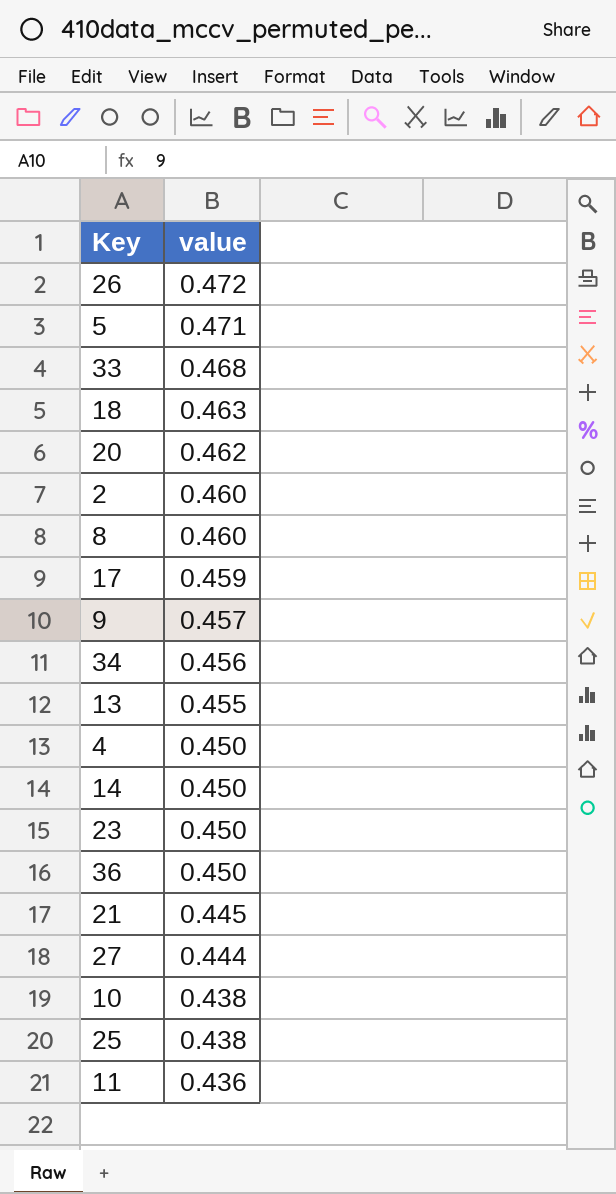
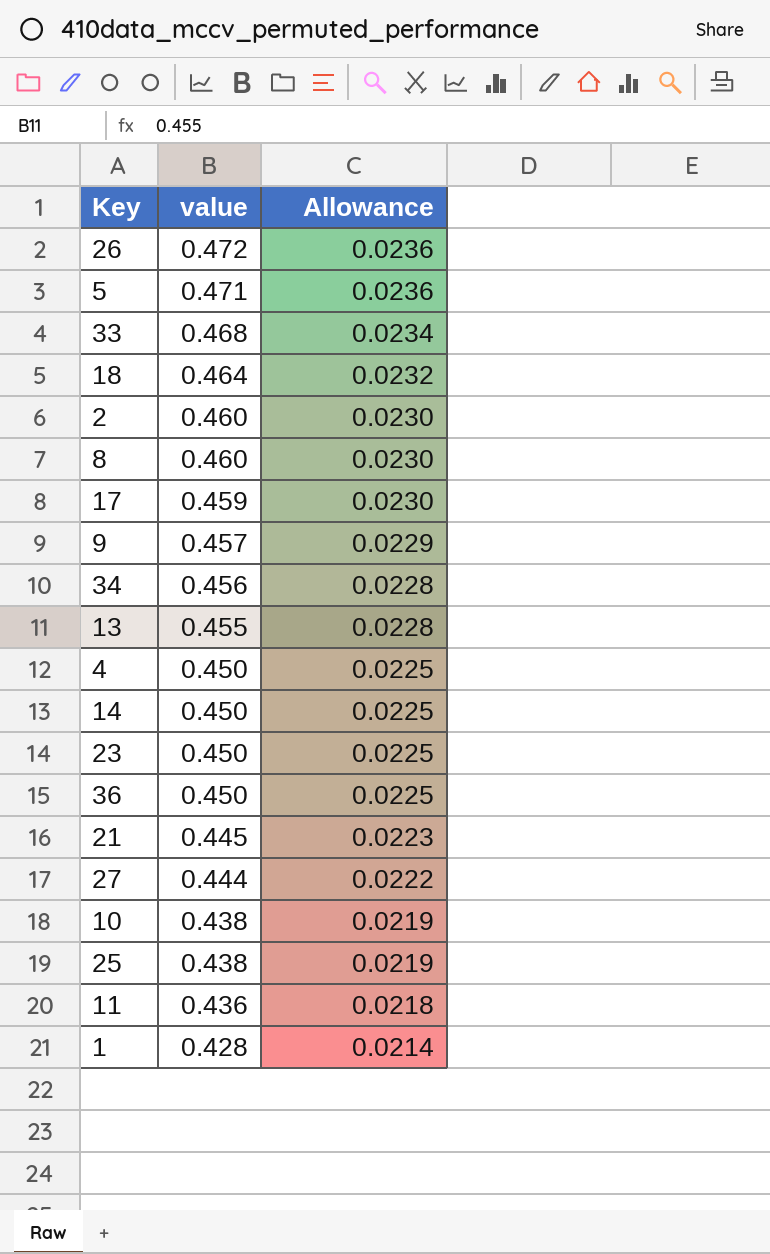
column Allowance | formula: none -> [value] * 0.05
row 20: 0.462 -> none
18 | value: 0.463 -> 0.464
row 1: none -> 0.428 | 0.0214

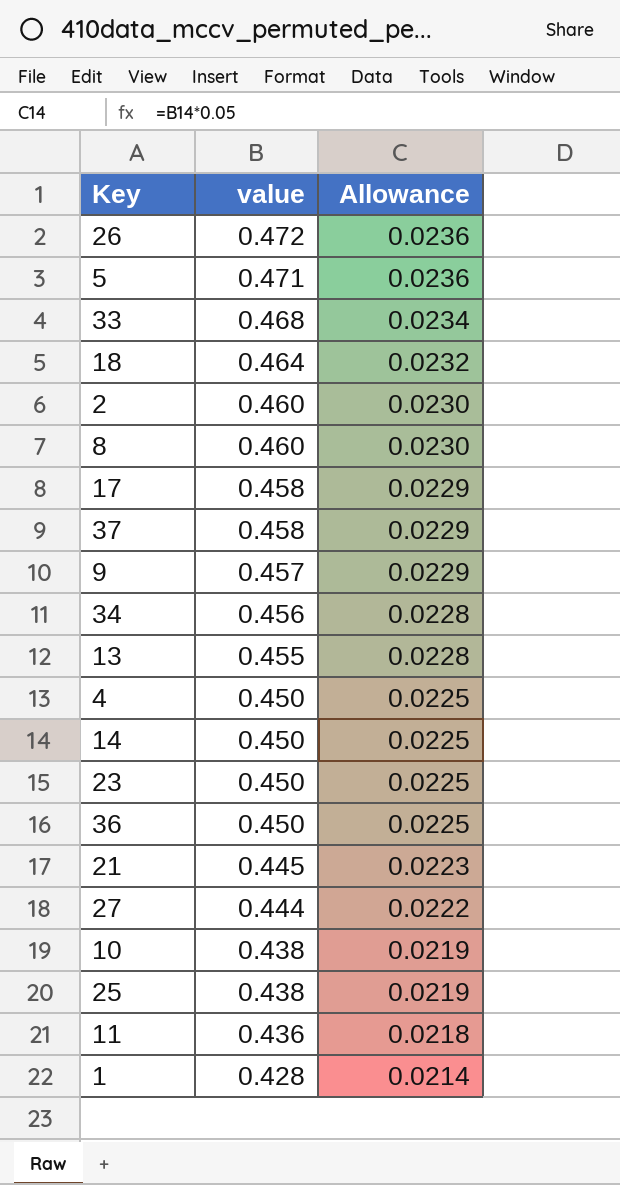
17 | value: 0.459 -> 0.458
17 | Allowance: 0.0230 -> 0.0229
row 37: none -> 0.458 | 0.0229

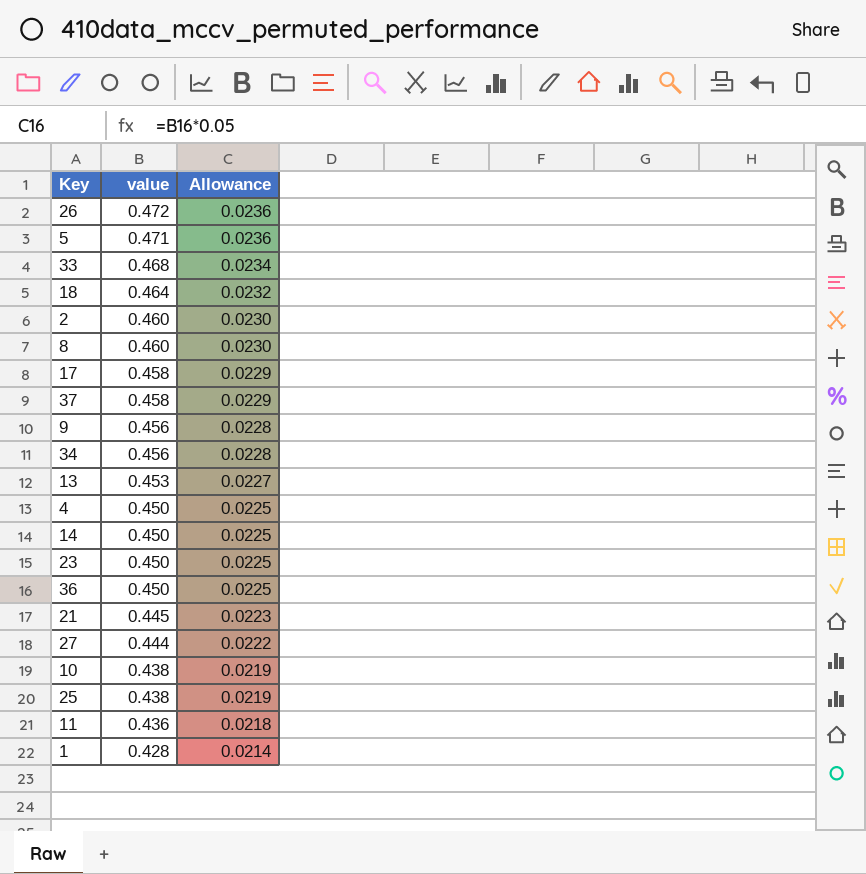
9 | value: 0.457 -> 0.456
9 | Allowance: 0.0229 -> 0.0228
13 | value: 0.455 -> 0.453
13 | Allowance: 0.0228 -> 0.0227

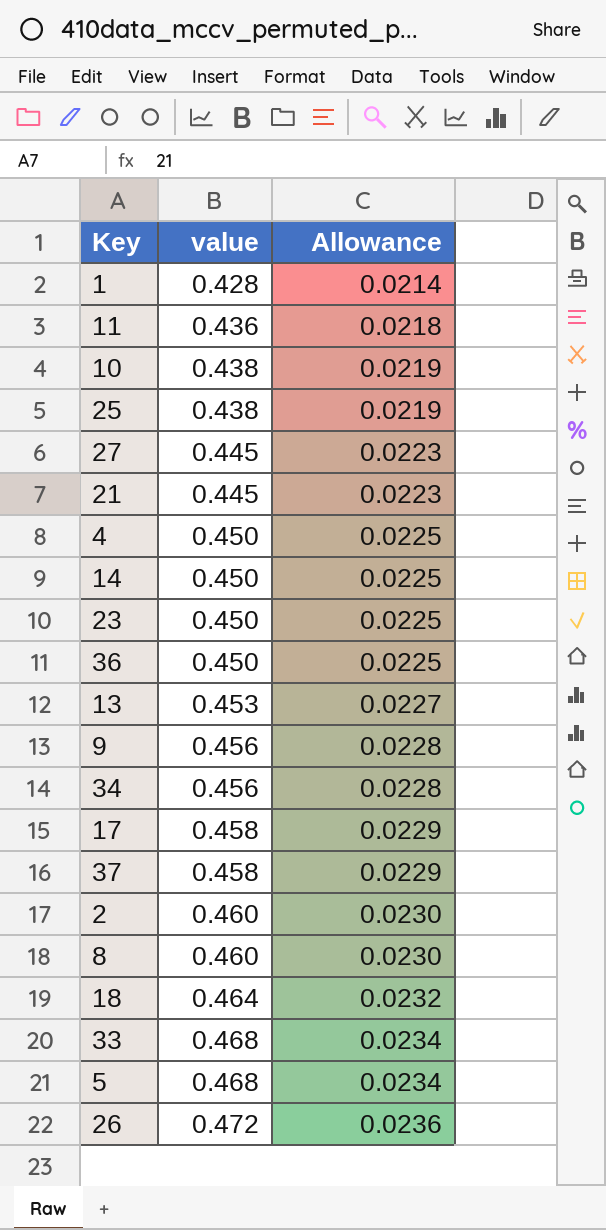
row order: value descending -> value ascending
27 | value: 0.444 -> 0.445
27 | Allowance: 0.0222 -> 0.0223
5 | value: 0.471 -> 0.468
5 | Allowance: 0.0236 -> 0.0234

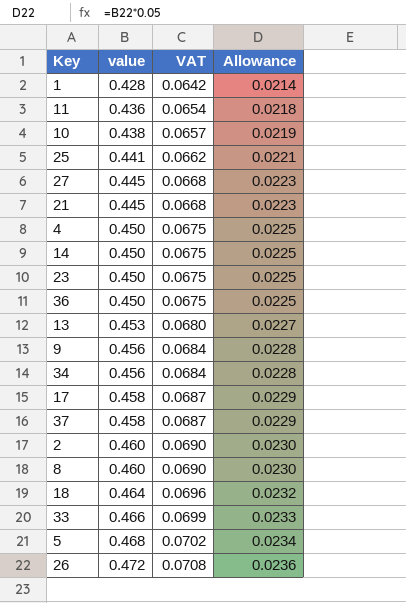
column VAT | formula: none -> [value] * 0.15
25 | value: 0.438 -> 0.441
25 | Allowance: 0.0219 -> 0.0221
33 | value: 0.468 -> 0.466
33 | Allowance: 0.0234 -> 0.0233

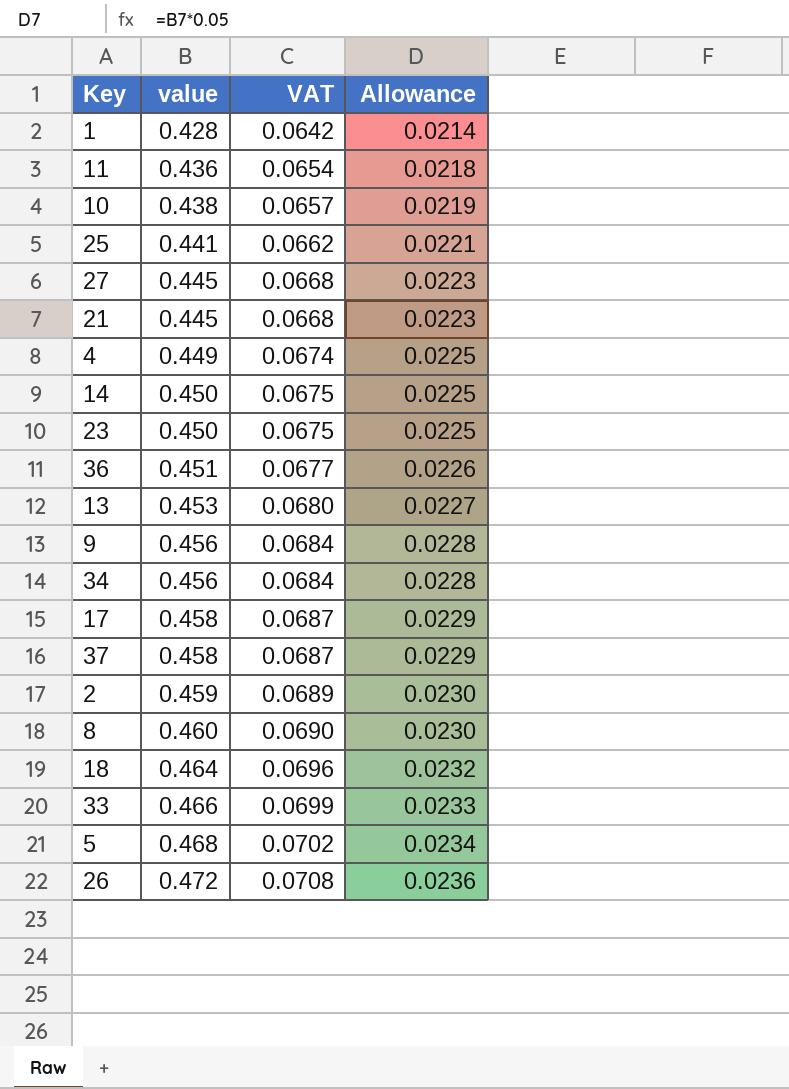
4 | value: 0.450 -> 0.449
4 | VAT: 0.0675 -> 0.0674
36 | value: 0.450 -> 0.451
36 | VAT: 0.0675 -> 0.0677
36 | Allowance: 0.0225 -> 0.0226
2 | value: 0.460 -> 0.459
2 | VAT: 0.0690 -> 0.0689

